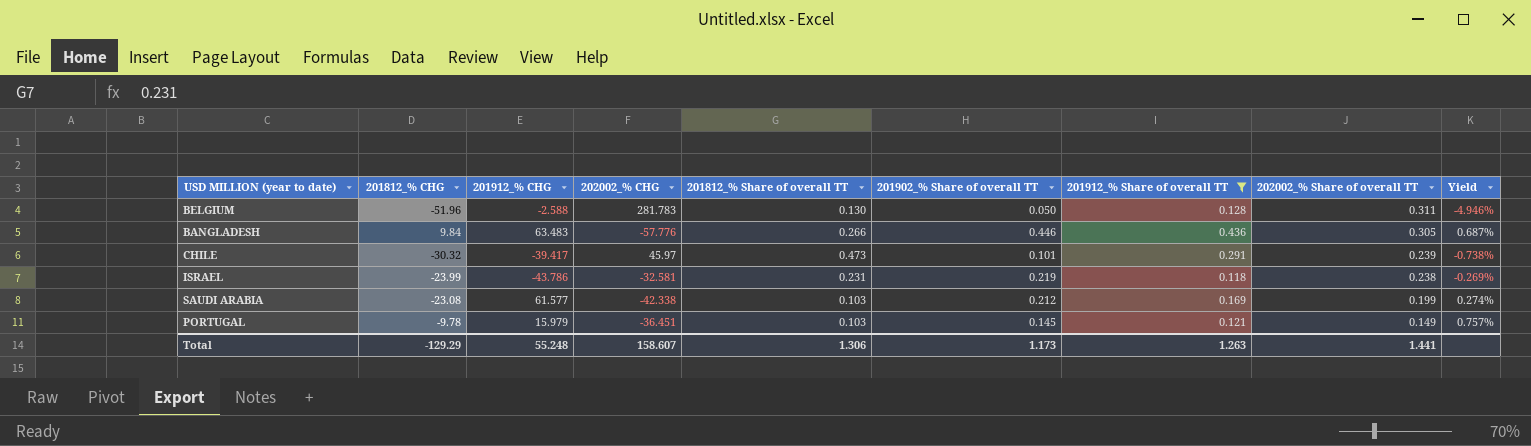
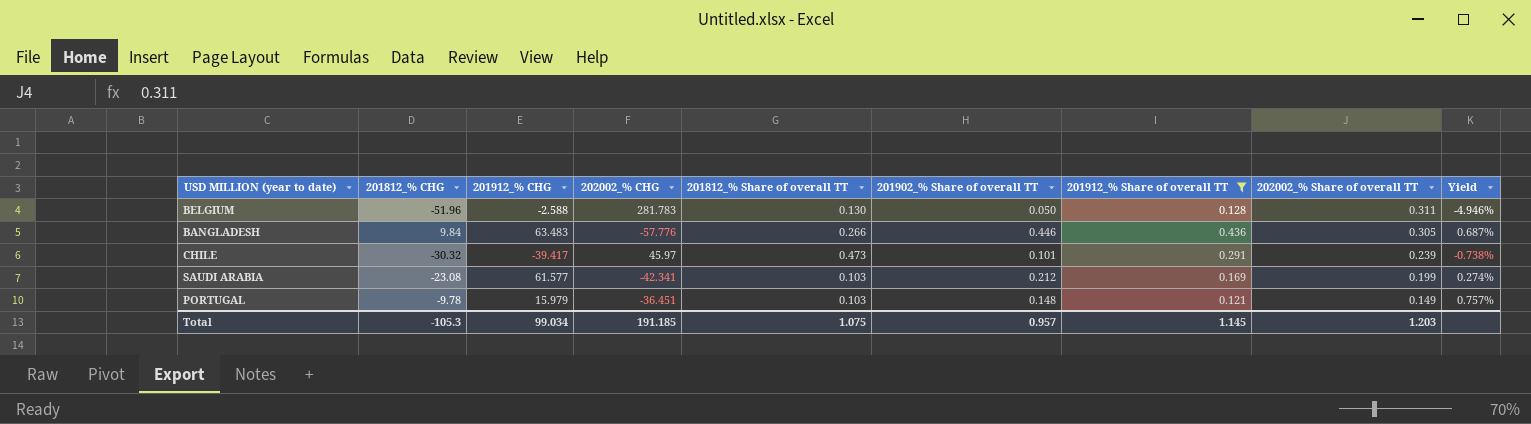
row ISRAEL: -23.99 | -43.786 | -32.581 | 0.231 | 0.219 | 0.118 | 0.238 | -0.269% -> none
SAUDI ARABIA | 202002_% CHG: -42.338 -> -42.341
PORTUGAL | 201902_% Share of overall TT: 0.145 -> 0.148
Total | 201812_% CHG: -129.29 -> -105.3
Total | 201912_% CHG: 55.248 -> 99.034
Total | 202002_% CHG: 158.607 -> 191.185
Total | 201812_% Share of overall TT: 1.306 -> 1.075
Total | 201902_% Share of overall TT: 1.173 -> 0.957
Total | 201912_% Share of overall TT: 1.263 -> 1.145
Total | 202002_% Share of overall TT: 1.441 -> 1.203

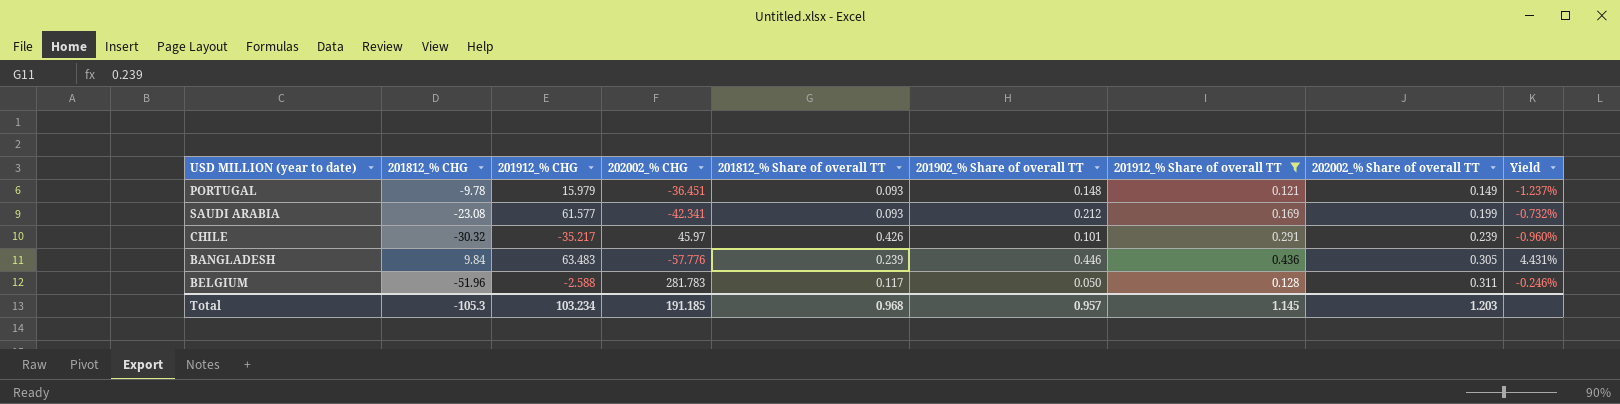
row order: 202002_% Share of overall TT descending -> 202002_% Share of overall TT ascending
column Yield | formula: [201912_% Share of overall TT] / [201912_% CHG] -> [201912_% Share of overall TT] / [201812_% CHG]
PORTUGAL | 201812_% Share of overall TT: 0.103 -> 0.093
SAUDI ARABIA | 201812_% Share of overall TT: 0.103 -> 0.093
CHILE | 201912_% CHG: -39.417 -> -35.217
CHILE | 201812_% Share of overall TT: 0.473 -> 0.426
BANGLADESH | 201812_% Share of overall TT: 0.266 -> 0.239
BELGIUM | 201812_% Share of overall TT: 0.130 -> 0.117
Total | 201912_% CHG: 99.034 -> 103.234
Total | 201812_% Share of overall TT: 1.075 -> 0.968

